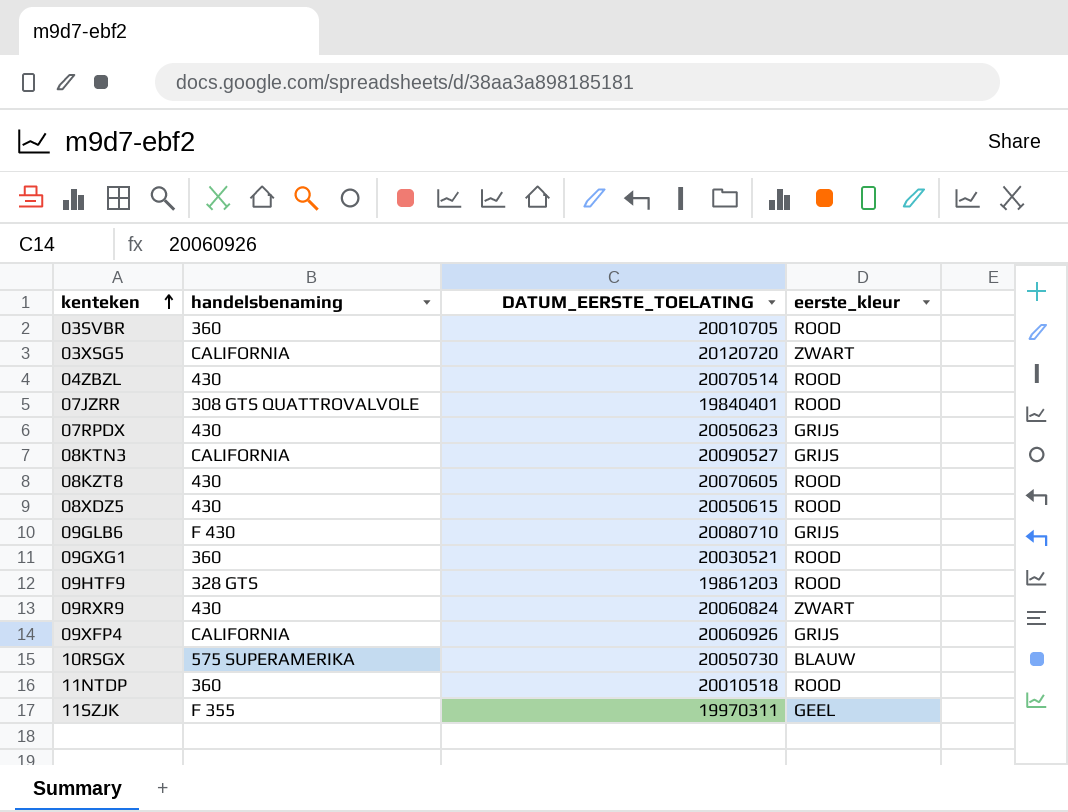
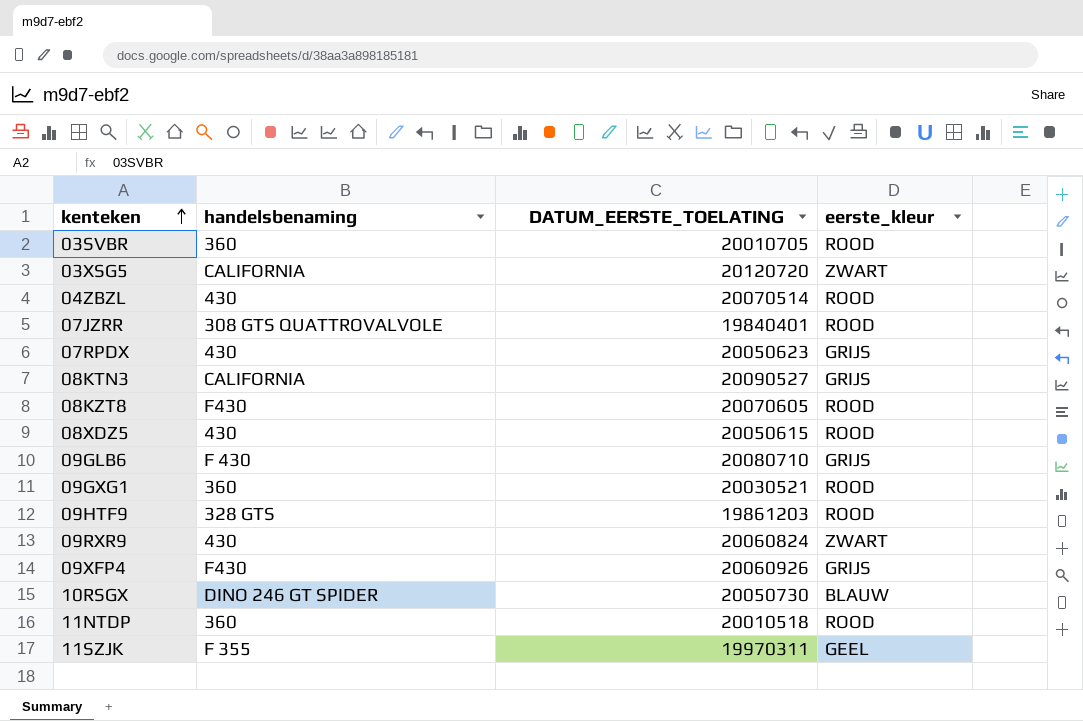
08KZT8 | handelsbenaming: 430 -> F430
09XFP4 | handelsbenaming: CALIFORNIA -> F430
10RSGX | handelsbenaming: 575 SUPERAMERIKA -> DINO 246 GT SPIDER

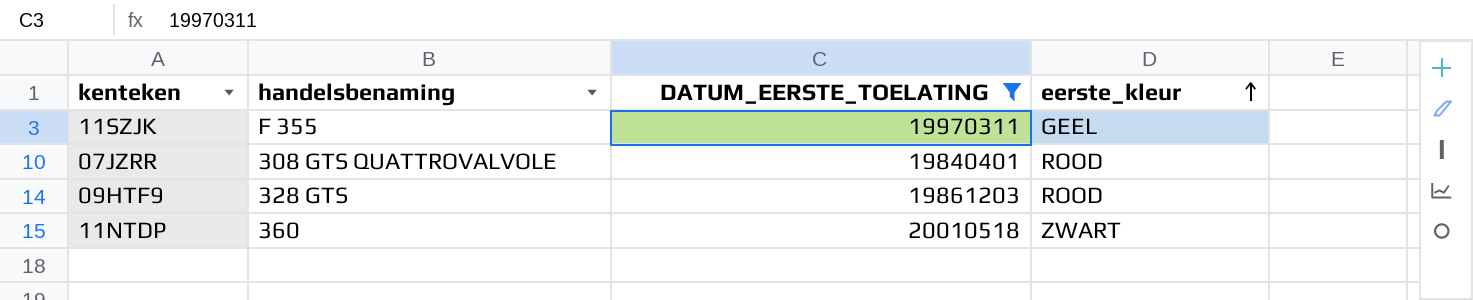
filter: none -> DATUM_EERSTE_TOELATING <= 20010518
row order: kenteken ascending -> eerste_kleur ascending
11NTDP | eerste_kleur: ROOD -> ZWART

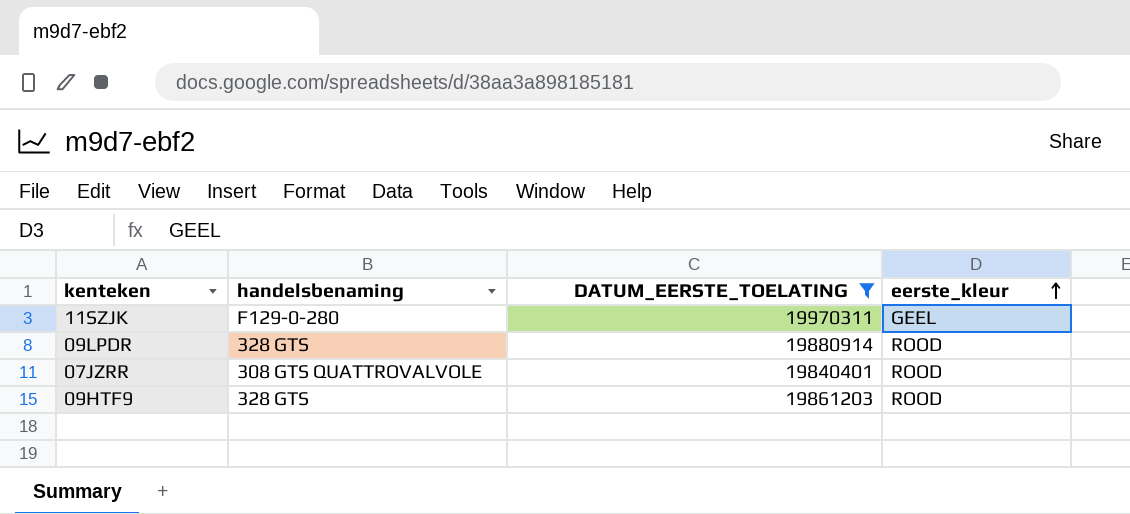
row 11NTDP: 360 | 20010518 | ZWART -> none
11SZJK | handelsbenaming: F 355 -> F129-0-280
row 09LPDR: none -> 328 GTS | 19880914 | ROOD

